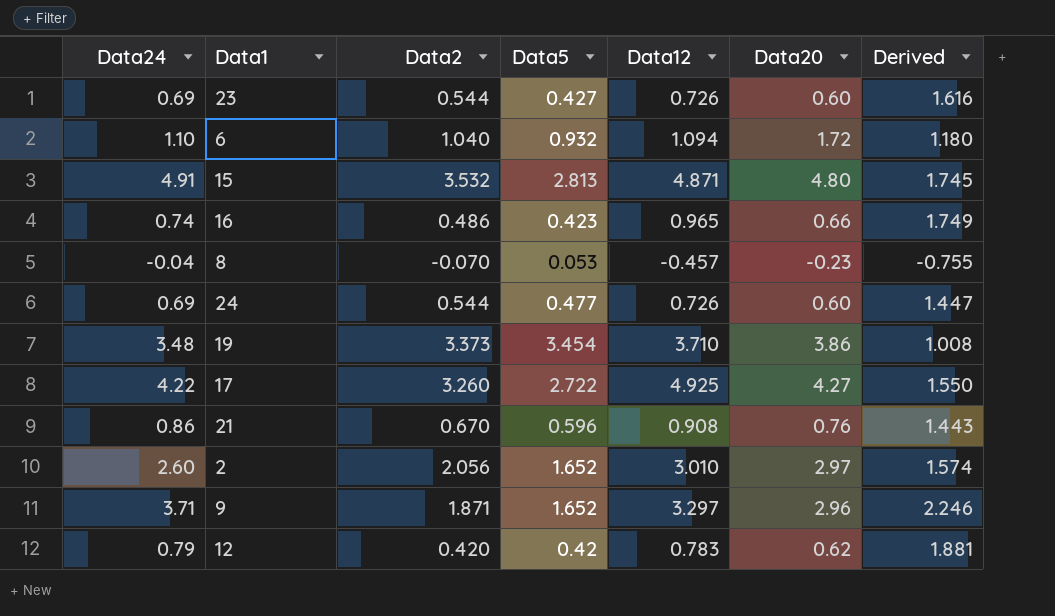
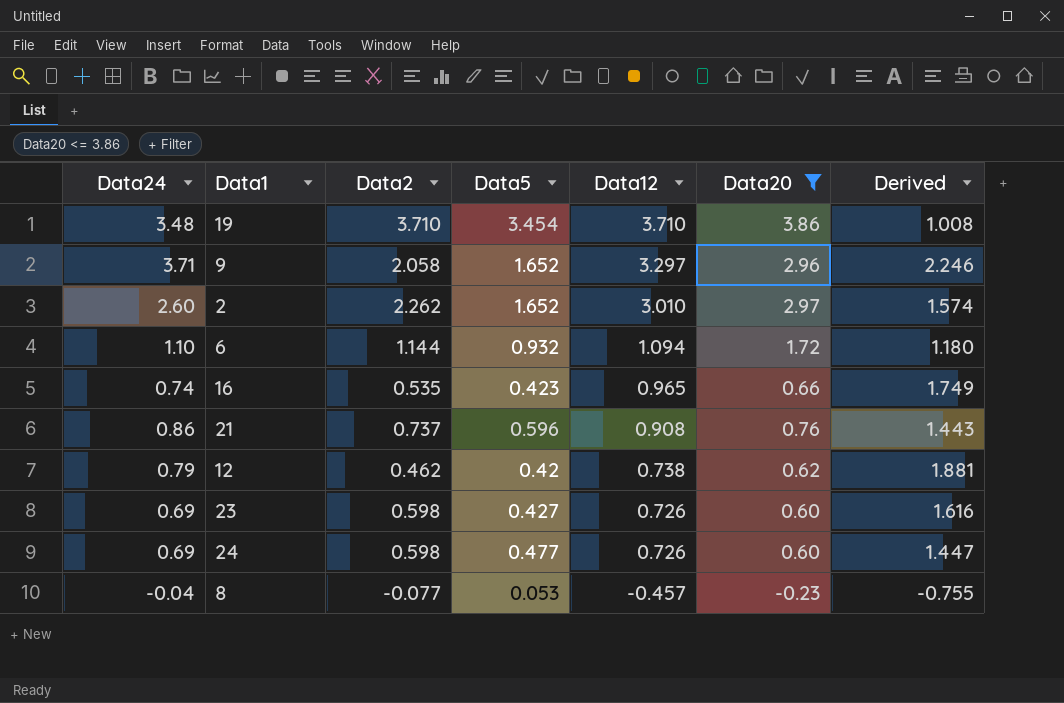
filter: none -> Data20 <= 3.86
row order: none -> Data12 descending
19 | Data2: 3.373 -> 3.710
9 | Data2: 1.871 -> 2.058
2 | Data2: 2.056 -> 2.262
6 | Data2: 1.040 -> 1.144
16 | Data2: 0.486 -> 0.535
21 | Data2: 0.670 -> 0.737
12 | Data2: 0.420 -> 0.462
12 | Data12: 0.783 -> 0.738
23 | Data2: 0.544 -> 0.598
24 | Data2: 0.544 -> 0.598
8 | Data2: -0.070 -> -0.077

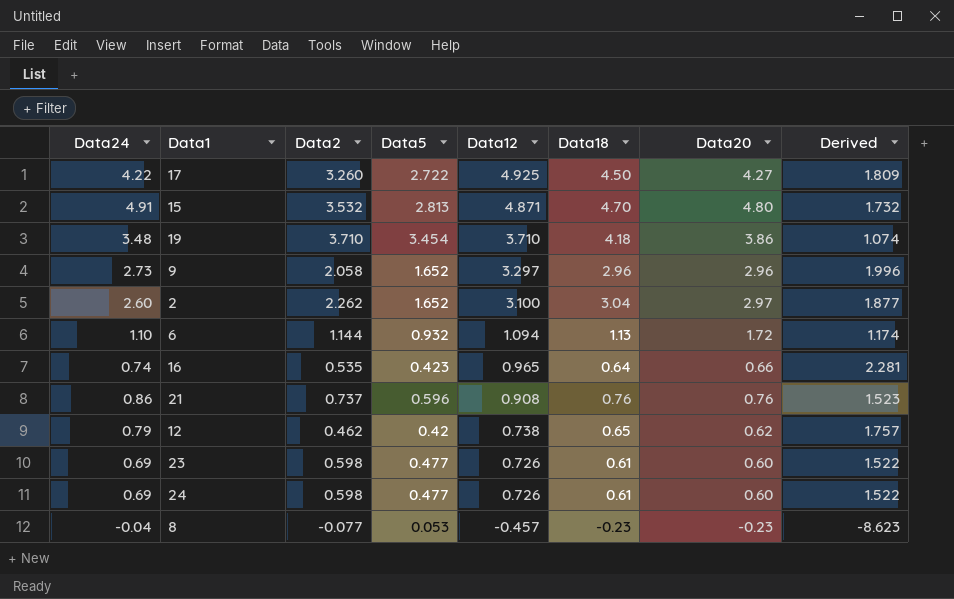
filter: Data20 <= 3.86 -> none
column Data18 | position: none -> 6
column Derived | formula: [Data24] / [Data5] -> [Data12] / [Data5]
9 | Data24: 3.71 -> 2.73
2 | Data12: 3.010 -> 3.100
23 | Data5: 0.427 -> 0.477

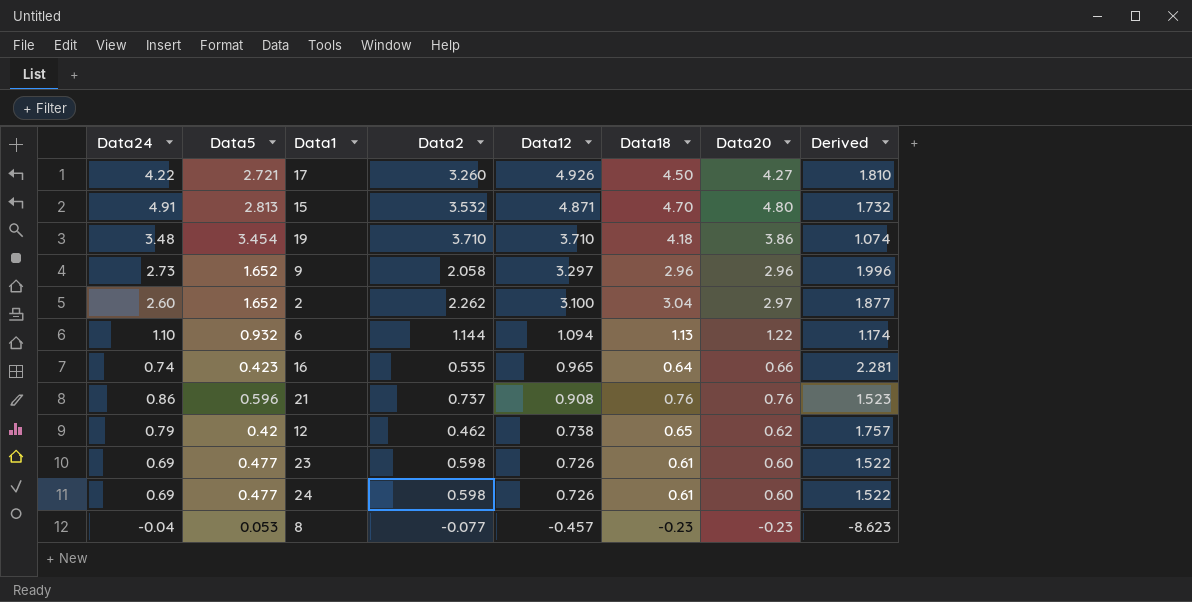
column Data5 | position: 4 -> 2
17 | Data5: 2.722 -> 2.721
17 | Data12: 4.925 -> 4.926
17 | Derived: 1.809 -> 1.810
6 | Data20: 1.72 -> 1.22

